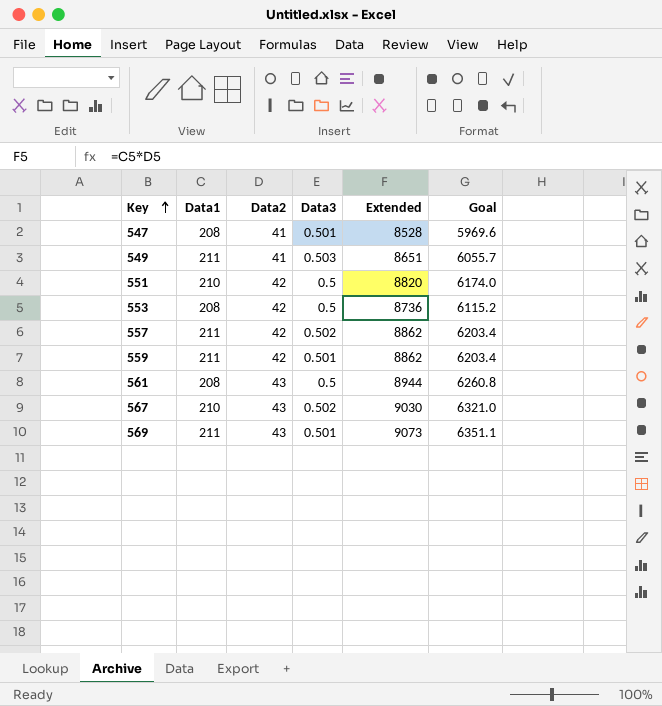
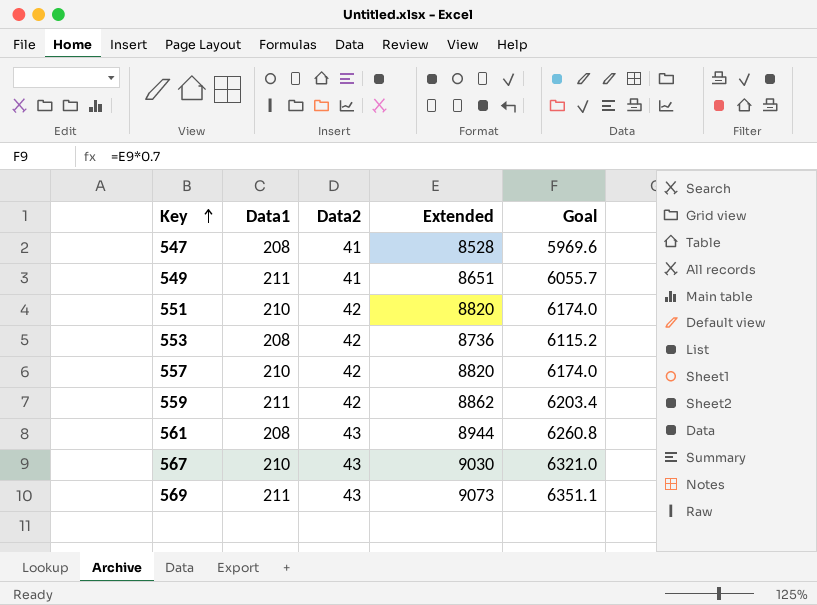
column Data3 | position: 4 -> none
557 | Data1: 211 -> 210
557 | Extended: 8862 -> 8820
557 | Goal: 6203.4 -> 6174.0

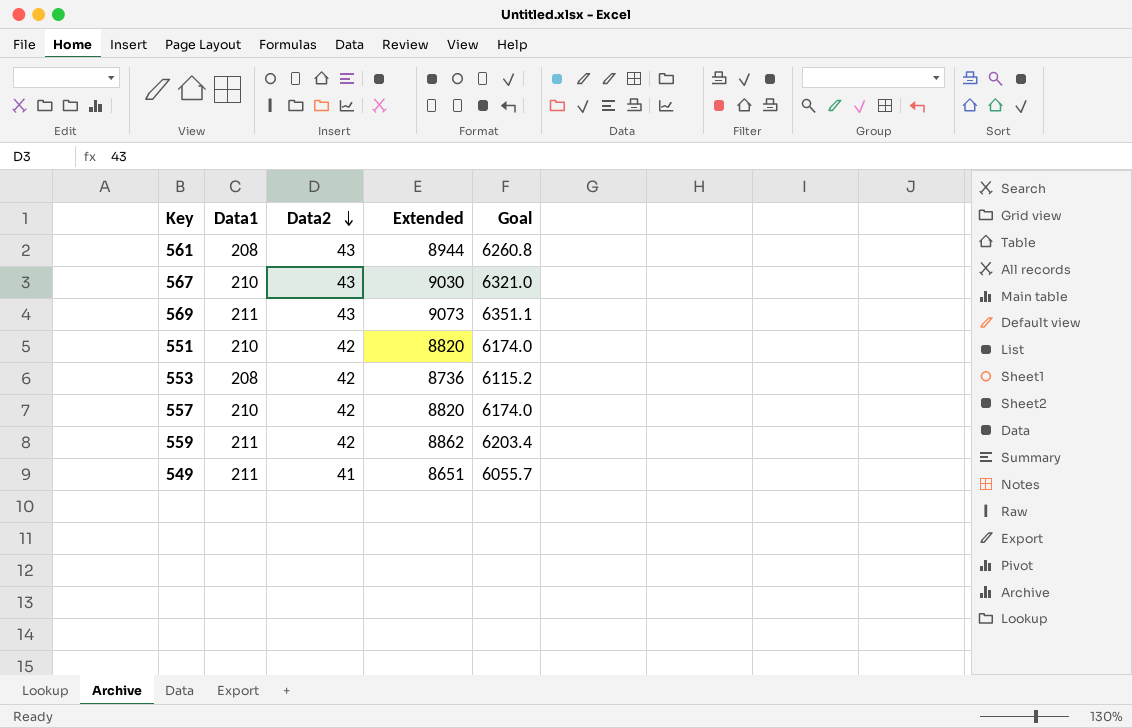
row order: Key ascending -> Data2 descending
row 547: 208 | 41 | 8528 | 5969.6 -> none

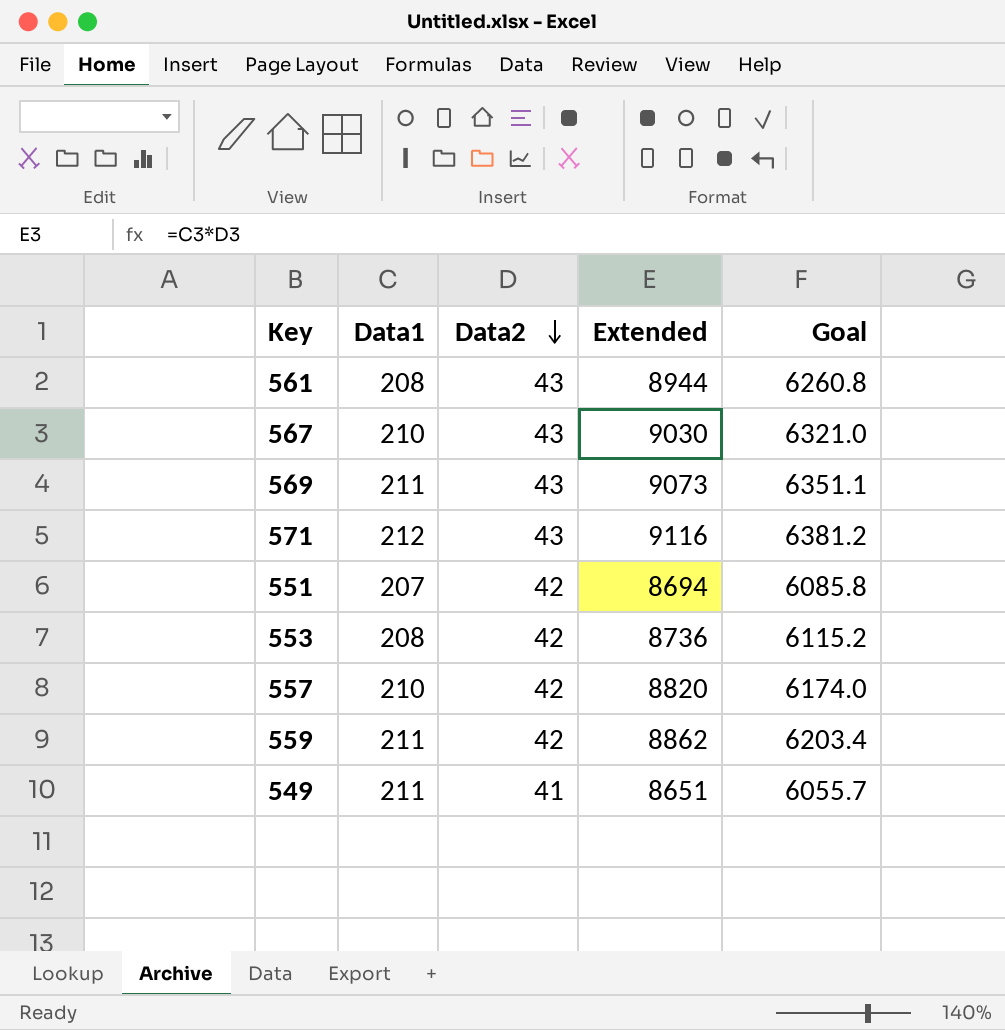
row 571: none -> 212 | 43 | 9116 | 6381.2
551 | Data1: 210 -> 207
551 | Extended: 8820 -> 8694
551 | Goal: 6174.0 -> 6085.8

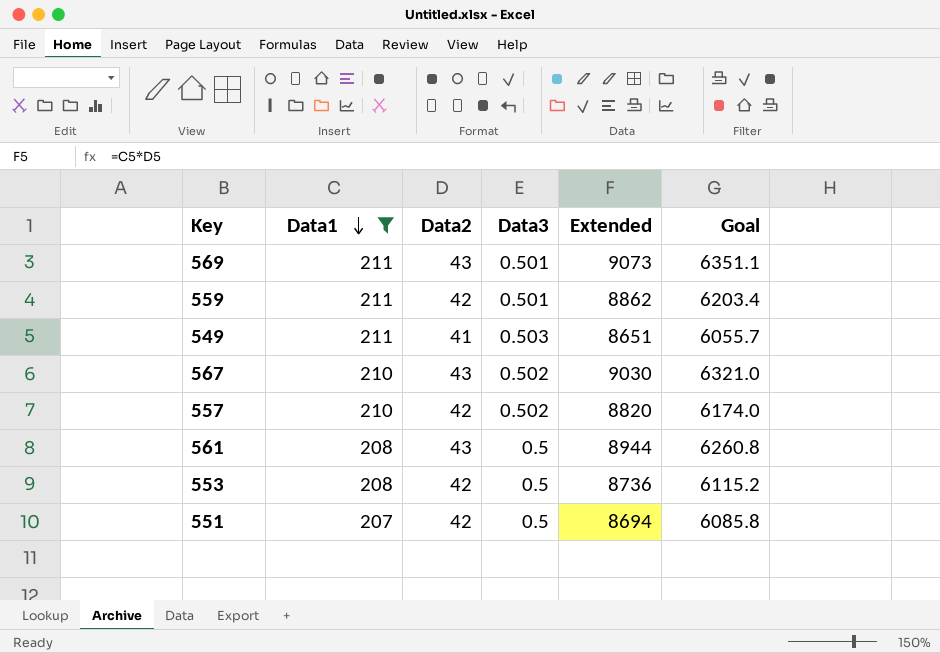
filter: none -> Data1 != 212
row order: Data2 descending -> Data1 descending
column Data3 | position: none -> 4

